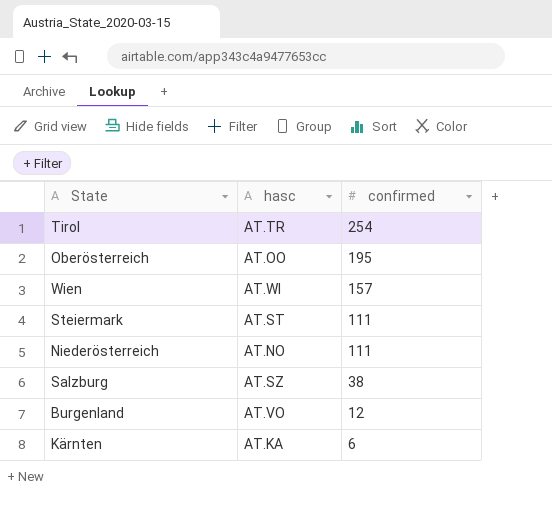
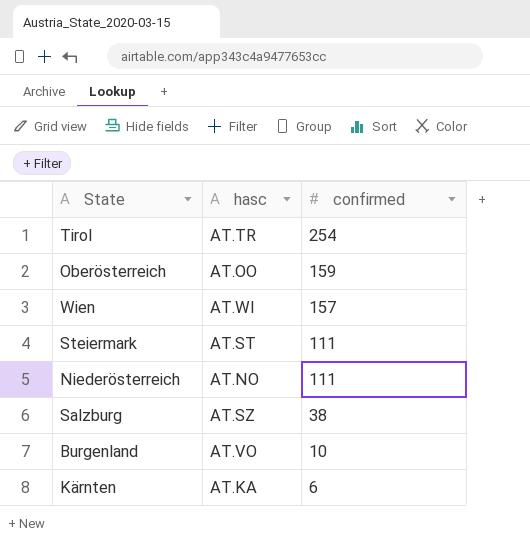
Oberösterreich | confirmed: 195 -> 159
Burgenland | confirmed: 12 -> 10

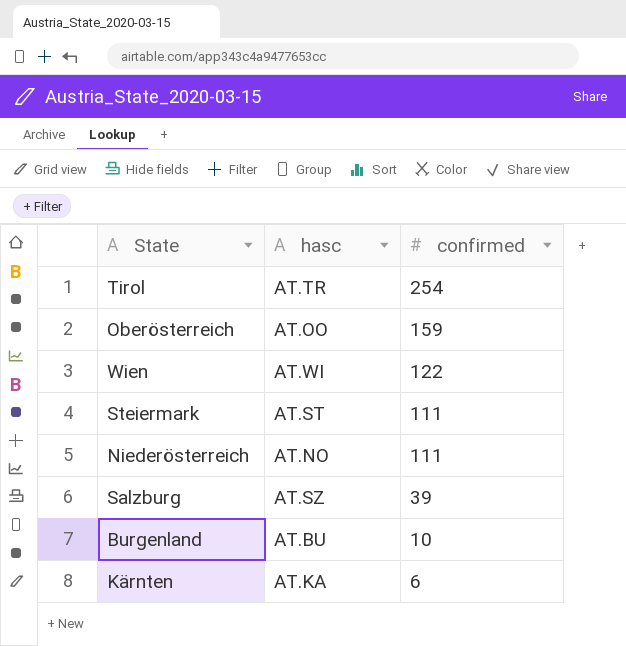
Wien | confirmed: 157 -> 122
Salzburg | confirmed: 38 -> 39
Burgenland | hasc: AT.VO -> AT.BU

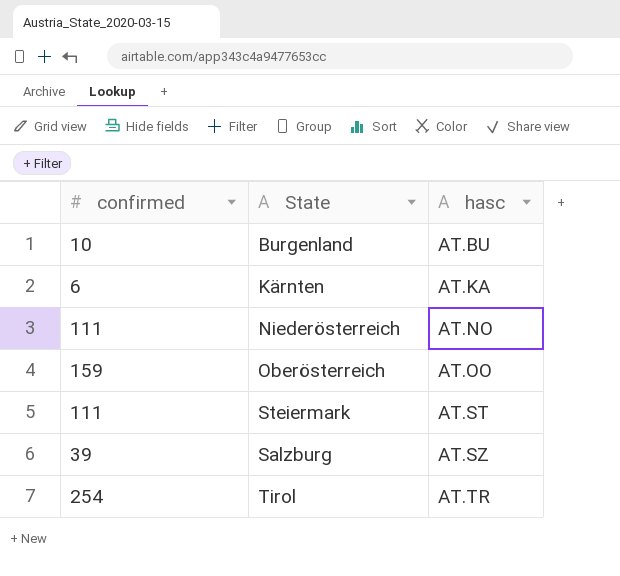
row order: confirmed descending -> hasc ascending
column confirmed | position: 3 -> 1
row Wien: AT.WI | 122 -> none

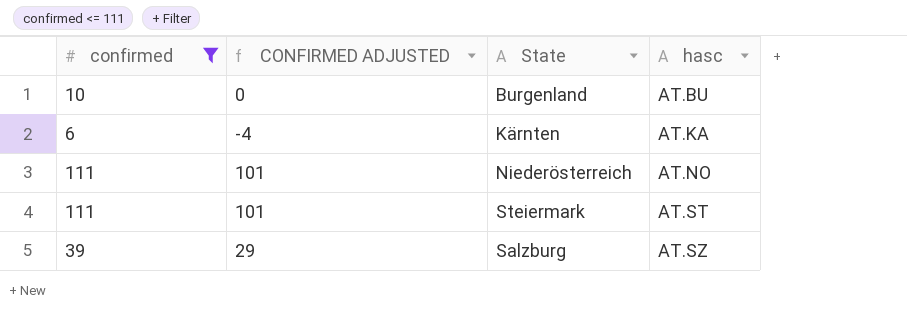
filter: none -> confirmed <= 111
column CONFIRMED ADJUSTED | formula: none -> [confirmed] - 10

